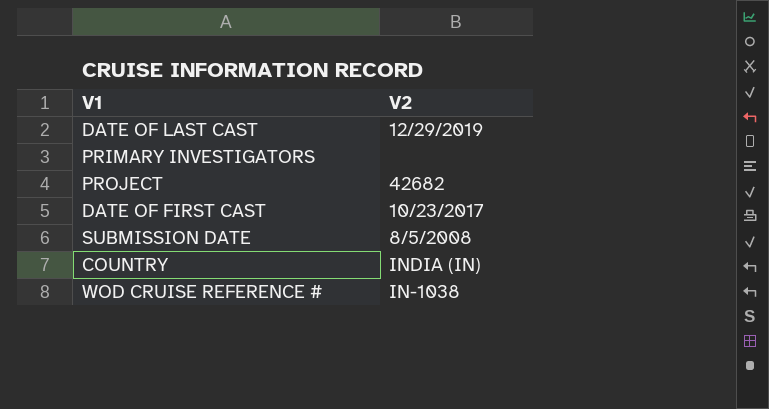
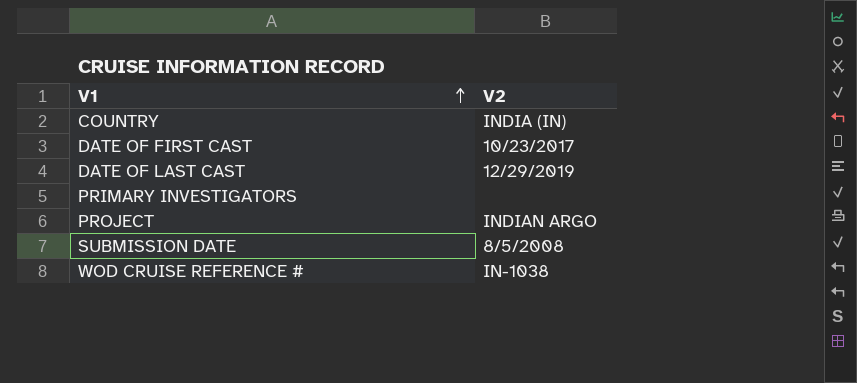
row order: none -> V1 ascending
PROJECT | V2: 42682 -> INDIAN ARGO

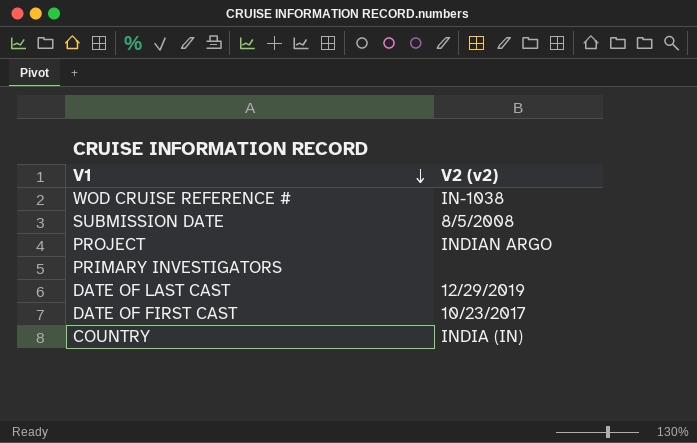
row order: V1 ascending -> V1 descending
column name: V2 -> V2 (v2)

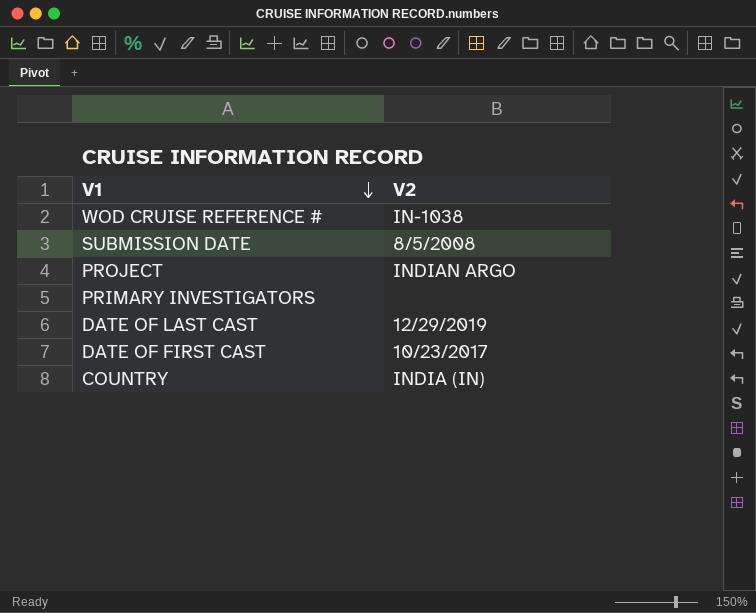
column name: V2 (v2) -> V2

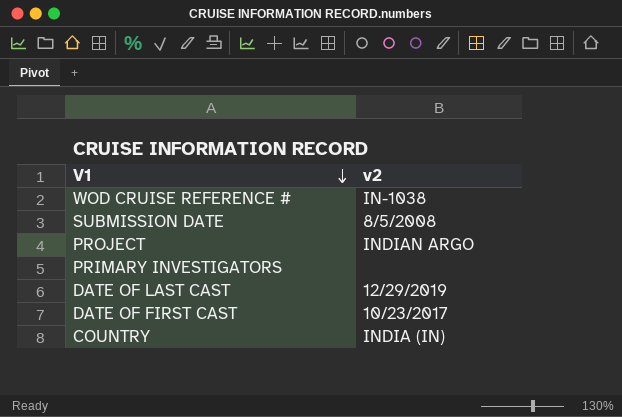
column name: V2 -> v2

